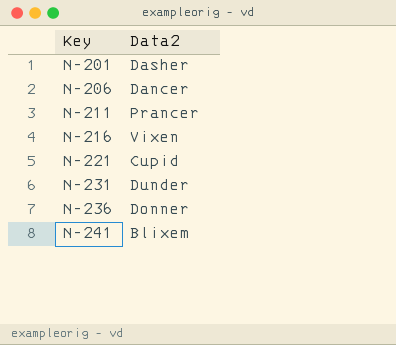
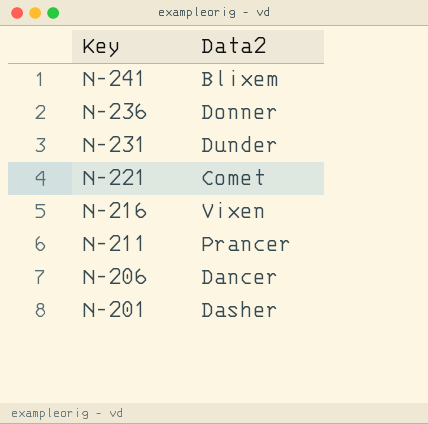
row order: Key ascending -> Key descending
N-221 | Data2: Cupid -> Comet

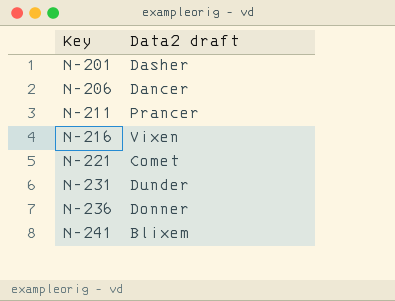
row order: Key descending -> Key ascending
column name: Data2 -> Data2 draft

